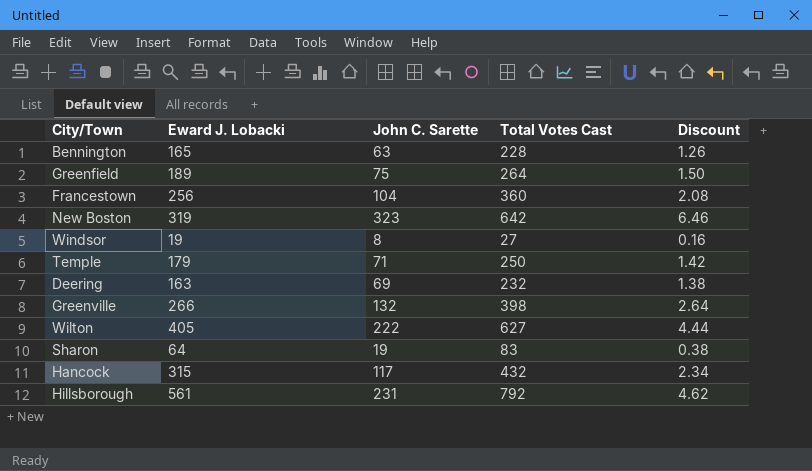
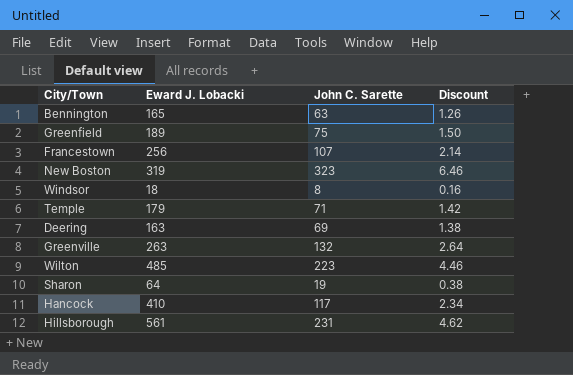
column Total Votes Cast | formula: [Eward J. Lobacki] + [John C. Sarette] -> none
Francestown | John C. Sarette: 104 -> 107
Francestown | Discount: 2.08 -> 2.14
Windsor | Eward J. Lobacki: 19 -> 18
Greenville | Eward J. Lobacki: 266 -> 263
Wilton | Eward J. Lobacki: 405 -> 485
Wilton | John C. Sarette: 222 -> 223
Wilton | Discount: 4.44 -> 4.46
Hancock | Eward J. Lobacki: 315 -> 410

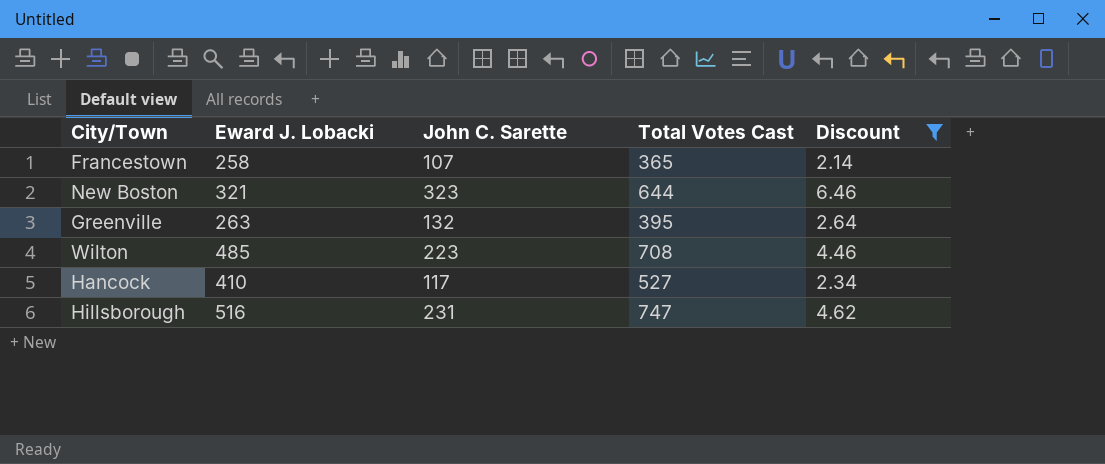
filter: none -> Discount >= 2.14
column Total Votes Cast | formula: none -> [Eward J. Lobacki] + [John C. Sarette]
Francestown | Eward J. Lobacki: 256 -> 258
New Boston | Eward J. Lobacki: 319 -> 321
Hillsborough | Eward J. Lobacki: 561 -> 516

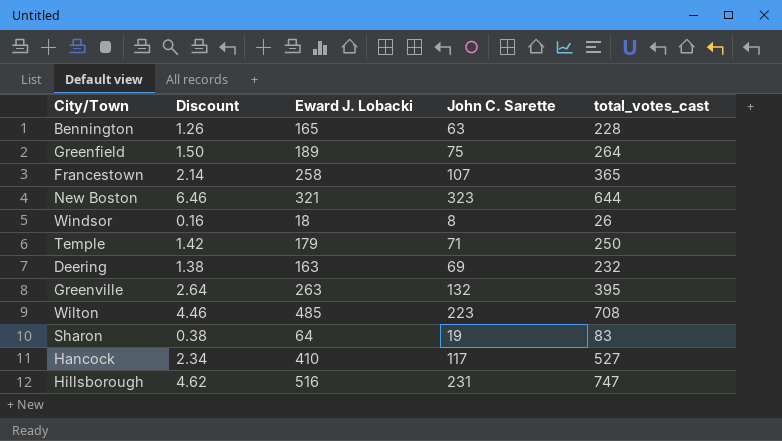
filter: Discount >= 2.14 -> none
column Discount | position: 5 -> 2
column name: Total Votes Cast -> total_votes_cast

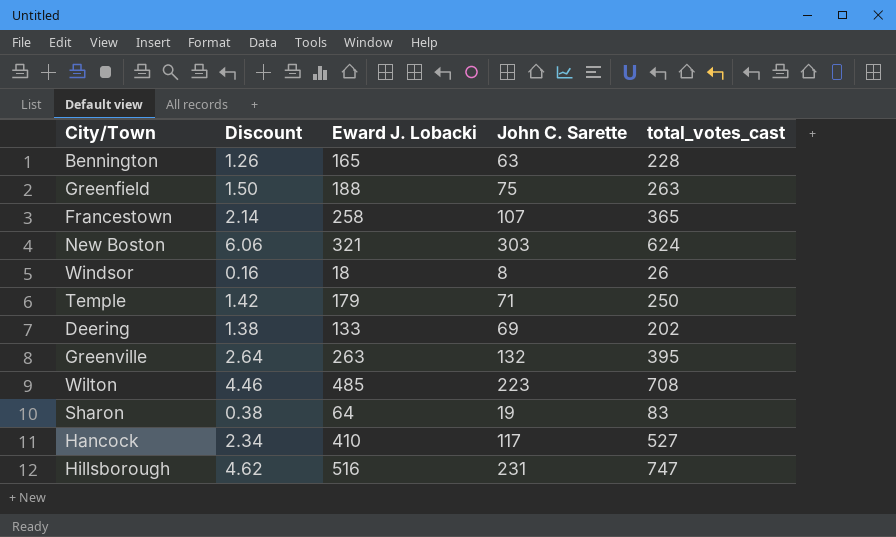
Greenfield | Eward J. Lobacki: 189 -> 188
Greenfield | total_votes_cast: 264 -> 263
New Boston | Discount: 6.46 -> 6.06
New Boston | John C. Sarette: 323 -> 303
New Boston | total_votes_cast: 644 -> 624
Deering | Eward J. Lobacki: 163 -> 133
Deering | total_votes_cast: 232 -> 202

